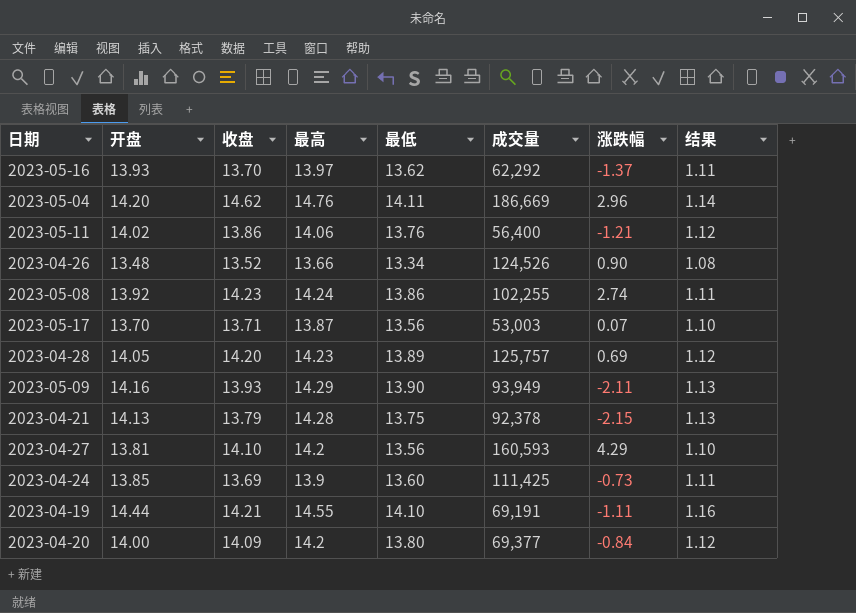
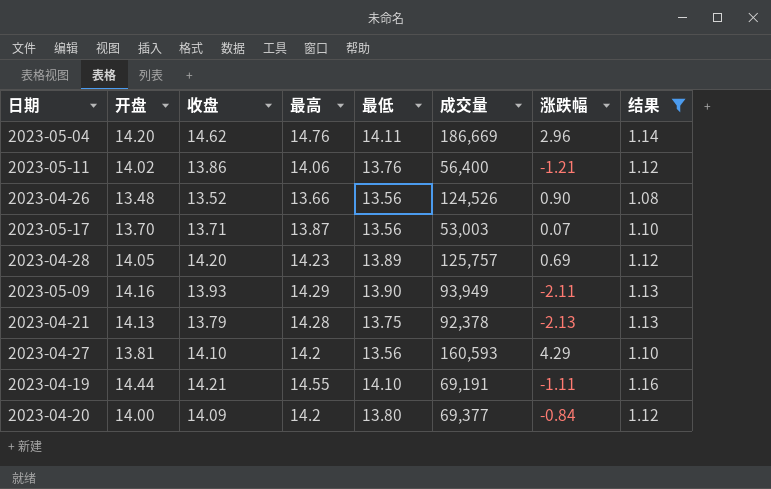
filter: none -> 结果 != 1.11
2023-04-26 | 最低: 13.34 -> 13.56
2023-04-21 | 涨跌幅: -2.15 -> -2.13

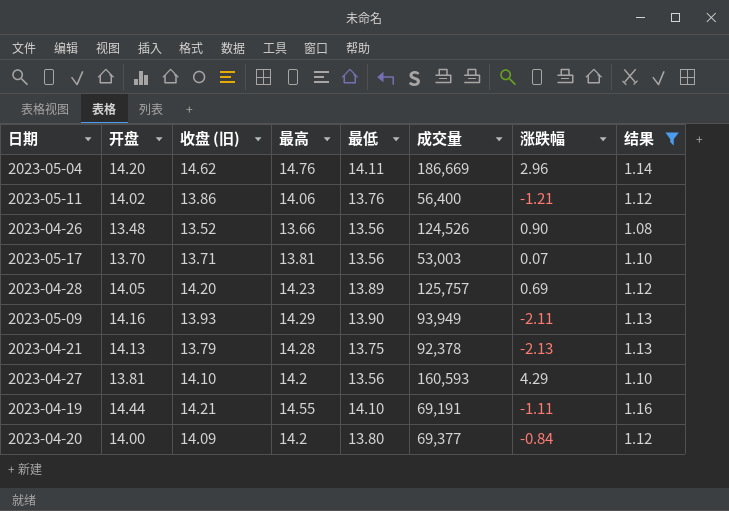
column name: 收盘 -> 收盘 (旧)
2023-05-17 | 最高: 13.87 -> 13.81

